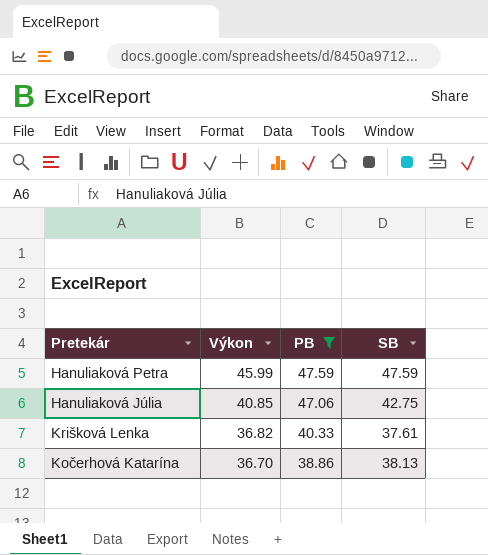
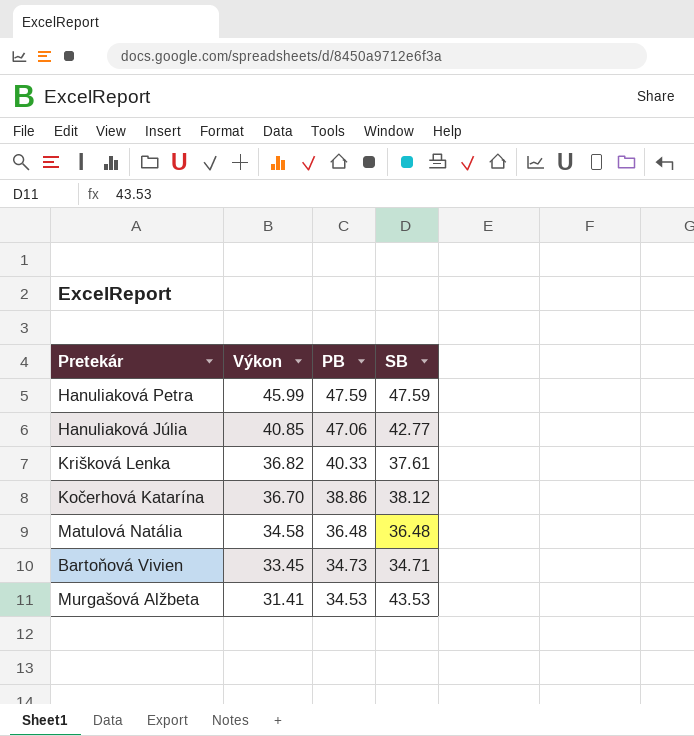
filter: PB >= 38.86 -> none
Hanuliaková Júlia | SB: 42.75 -> 42.77
Kočerhová Katarína | SB: 38.13 -> 38.12

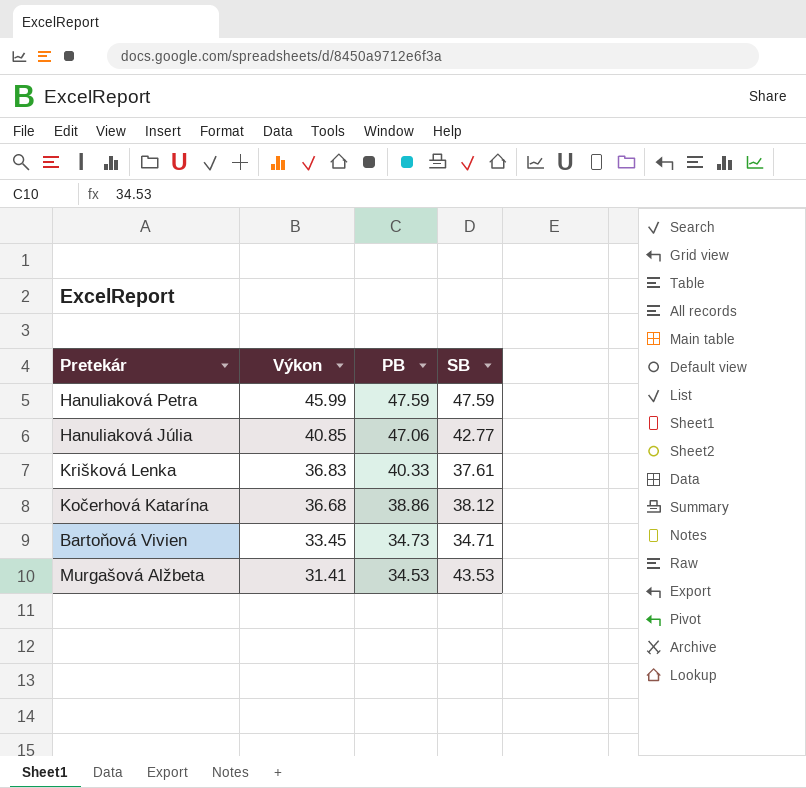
row Matulová Natália: 34.58 | 36.48 | 36.48 -> none
Krišková Lenka | Výkon: 36.82 -> 36.83
Kočerhová Katarína | Výkon: 36.70 -> 36.68

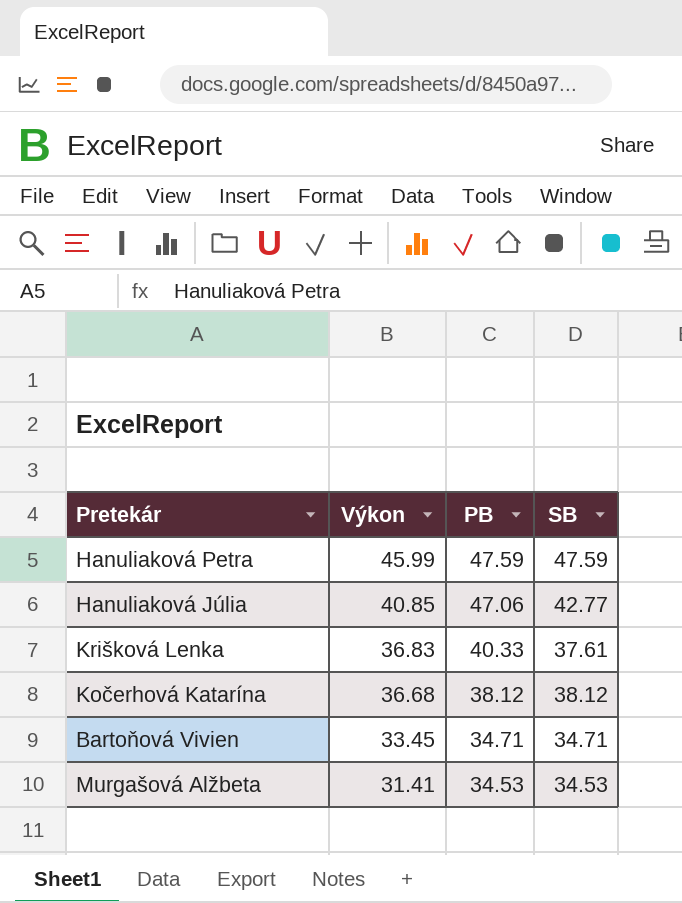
Kočerhová Katarína | PB: 38.86 -> 38.12
Bartoňová Vivien | PB: 34.73 -> 34.71
Murgašová Alžbeta | SB: 43.53 -> 34.53

